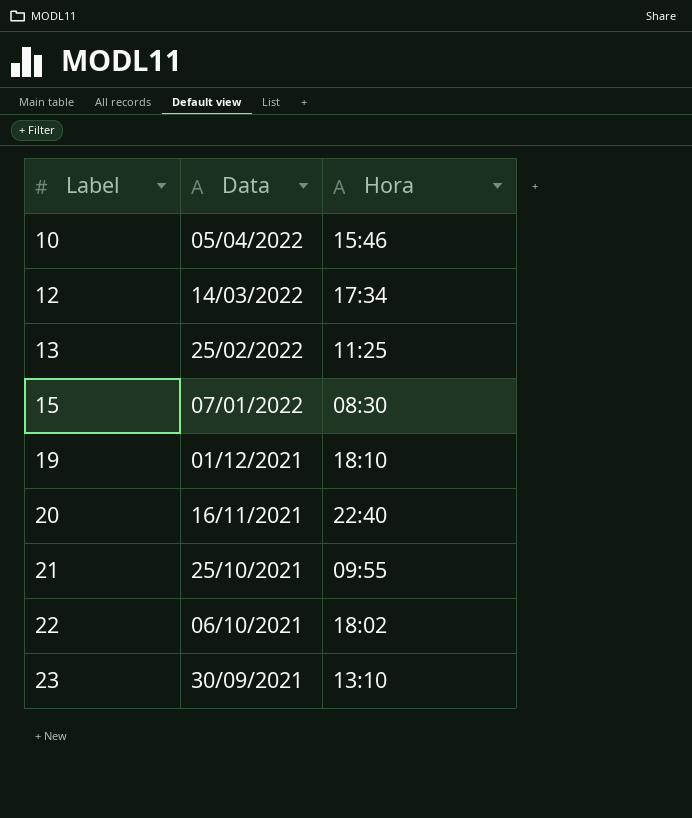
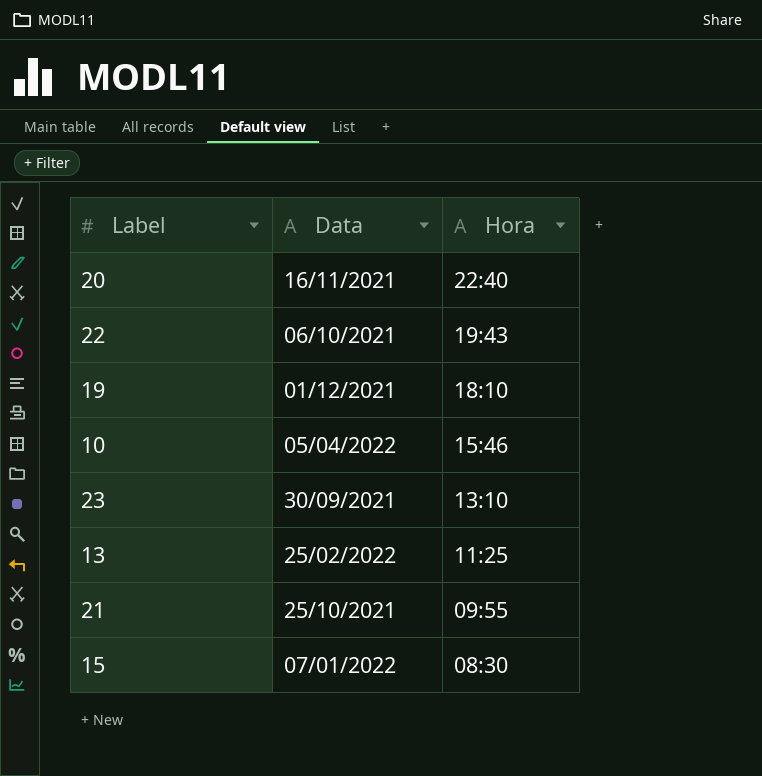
row order: Label ascending -> Hora descending
row 12: 14/03/2022 | 17:34 -> none
22 | Hora: 18:02 -> 19:43

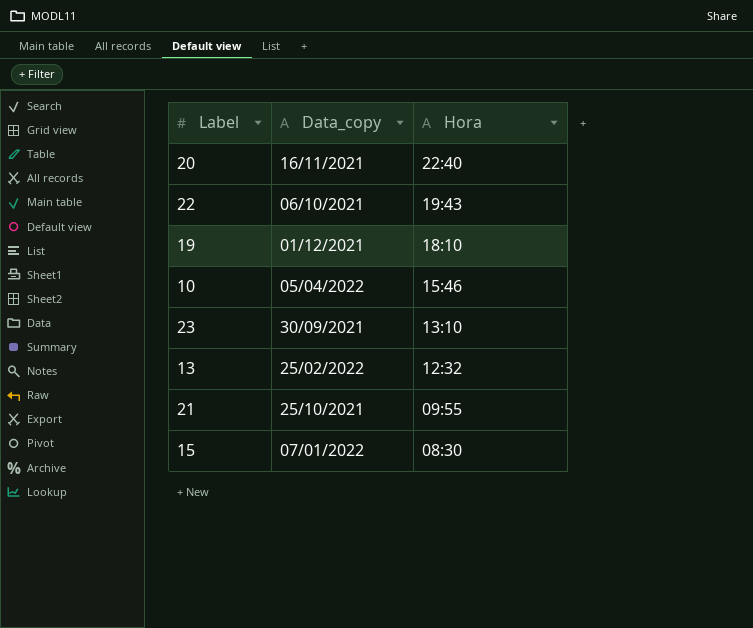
column name: Data -> Data_copy
13 | Hora: 11:25 -> 12:32

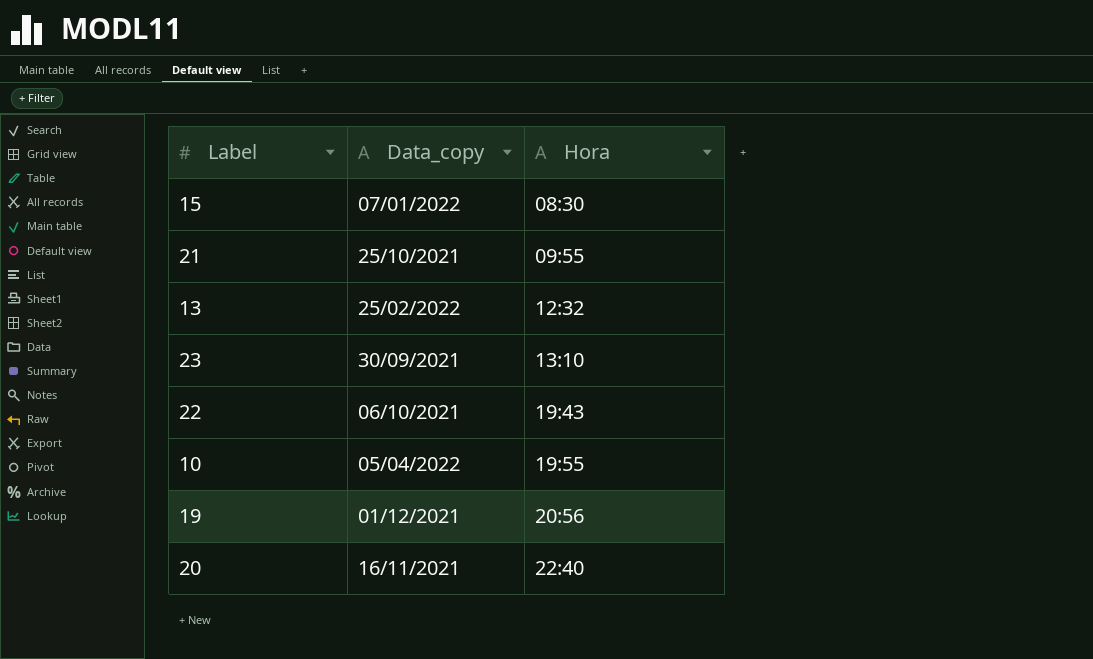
row order: Hora descending -> Hora ascending
10 | Hora: 15:46 -> 19:55
19 | Hora: 18:10 -> 20:56

